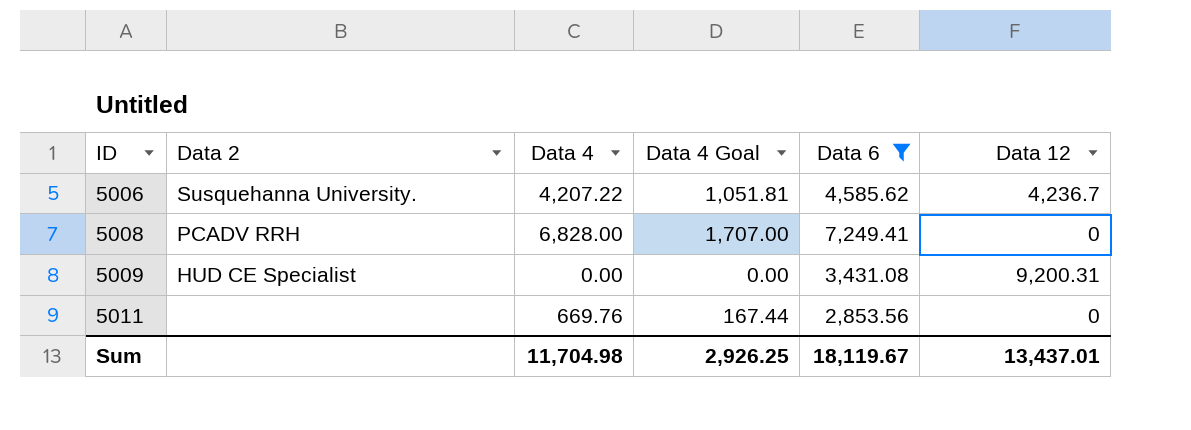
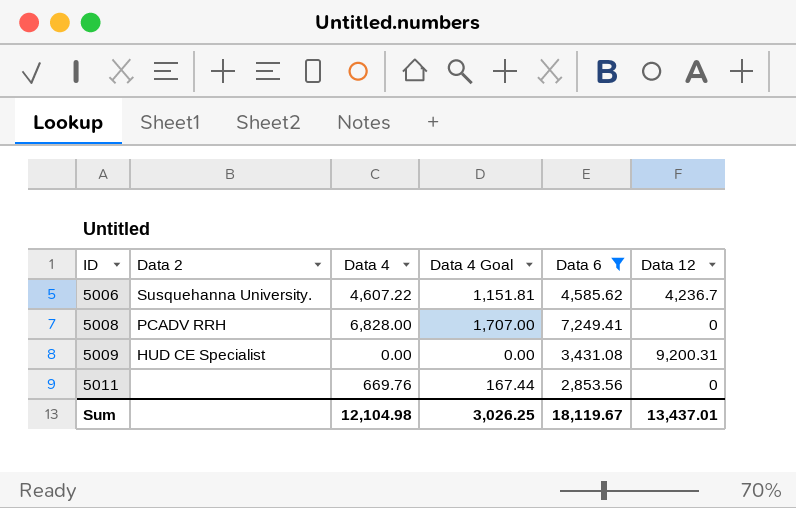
5006 | Data 4: 4,207.22 -> 4,607.22
5006 | Data 4 Goal: 1,051.81 -> 1,151.81
Sum | Data 4: 11,704.98 -> 12,104.98
Sum | Data 4 Goal: 2,926.25 -> 3,026.25

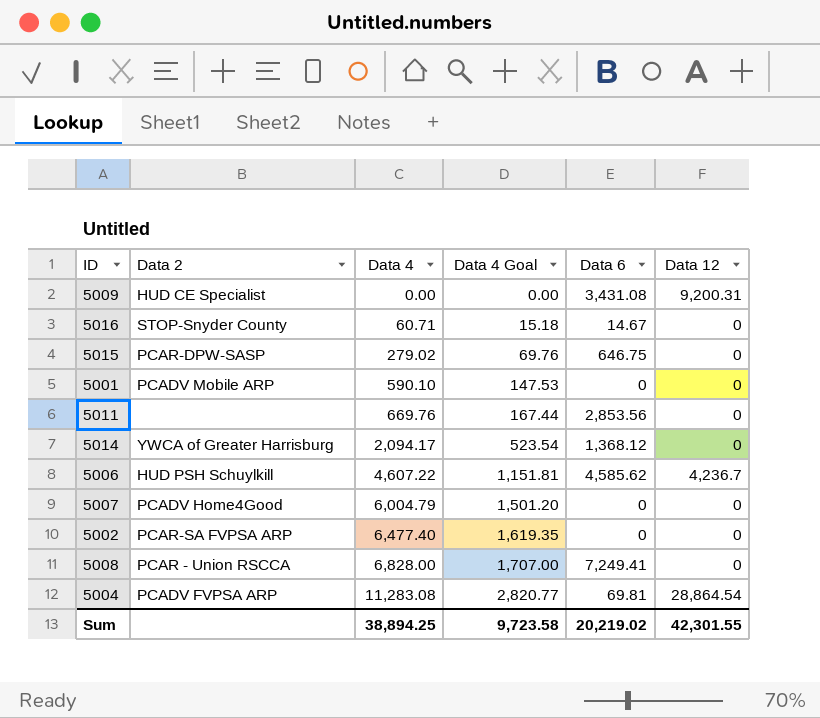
filter: Data 6 >= 2,853.56 -> none
row order: ID ascending -> Data 4 ascending
5006 | Data 2: Susquehanna University. -> HUD PSH Schuylkill
5008 | Data 2: PCADV RRH -> PCAR - Union RSCCA
Sum | Data 4: 12,104.98 -> 38,894.25
Sum | Data 4 Goal: 3,026.25 -> 9,723.58
Sum | Data 6: 18,119.67 -> 20,219.02
Sum | Data 12: 13,437.01 -> 42,301.55

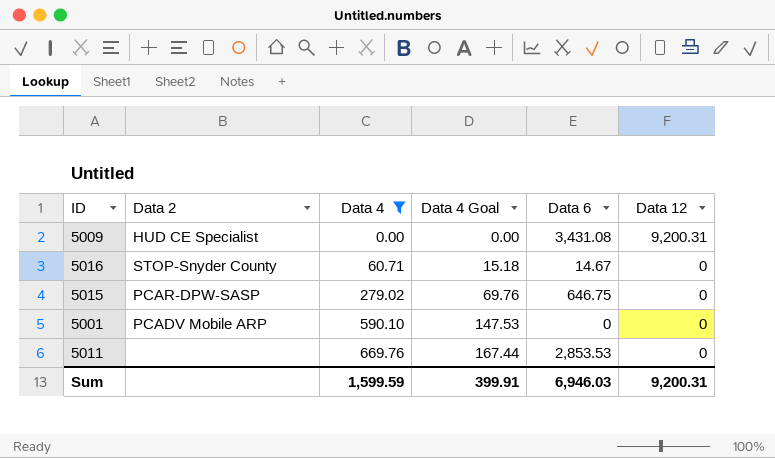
filter: none -> Data 4 <= 669.76
5011 | Data 6: 2,853.56 -> 2,853.53
Sum | Data 4: 38,894.25 -> 1,599.59
Sum | Data 4 Goal: 9,723.58 -> 399.91
Sum | Data 6: 20,219.02 -> 6,946.03
Sum | Data 12: 42,301.55 -> 9,200.31

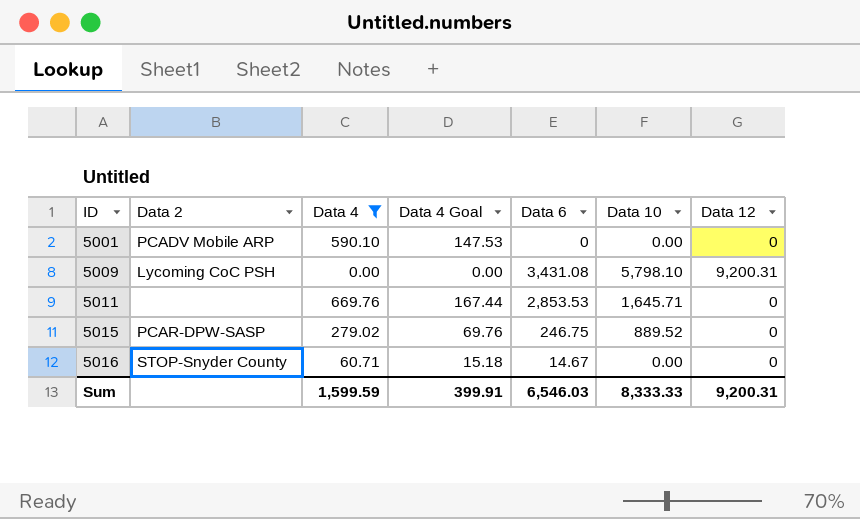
row order: Data 4 ascending -> ID ascending
column Data 10 | position: none -> 6
5009 | Data 2: HUD CE Specialist -> Lycoming CoC PSH
5015 | Data 6: 646.75 -> 246.75
Sum | Data 6: 6,946.03 -> 6,546.03

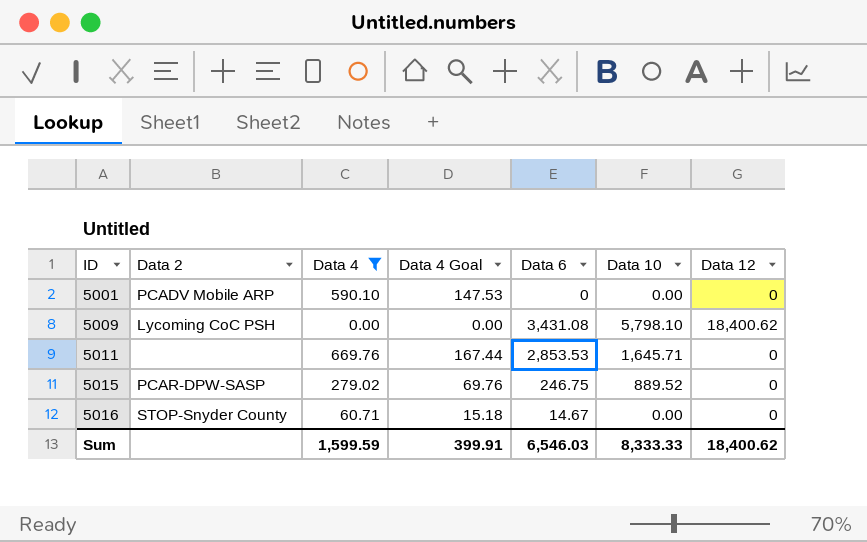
5009 | Data 12: 9,200.31 -> 18,400.62
Sum | Data 12: 9,200.31 -> 18,400.62

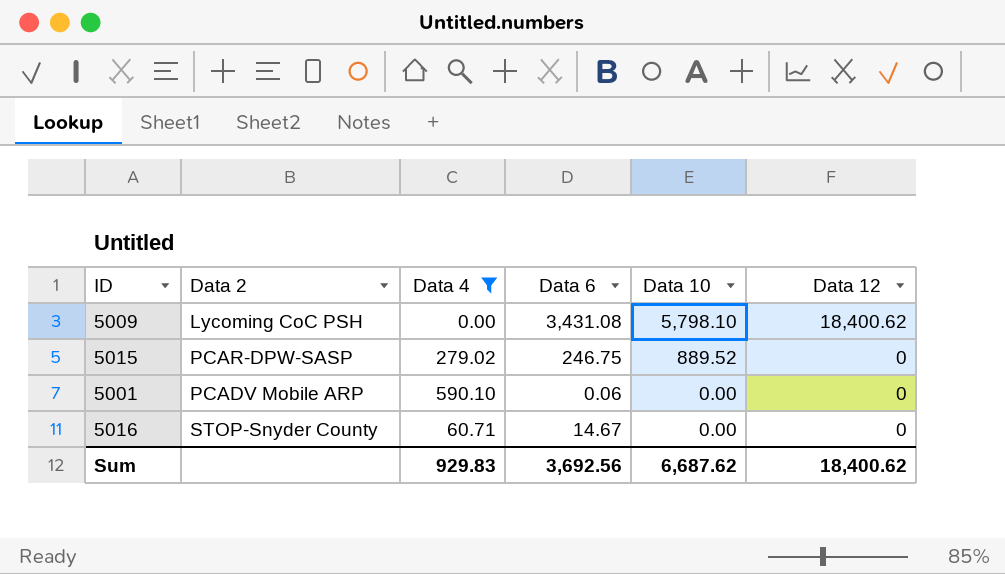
row order: ID ascending -> Data 10 descending
column Data 4 Goal | formula: [Data 4] * 0.25 -> none
row 5011: none | 669.76 | 167.44 | 2,853.53 | 1,645.71 | 0 -> none
5001 | Data 6: 0 -> 0.06
Sum | Data 4: 1,599.59 -> 929.83
Sum | Data 6: 6,546.03 -> 3,692.56
Sum | Data 10: 8,333.33 -> 6,687.62

